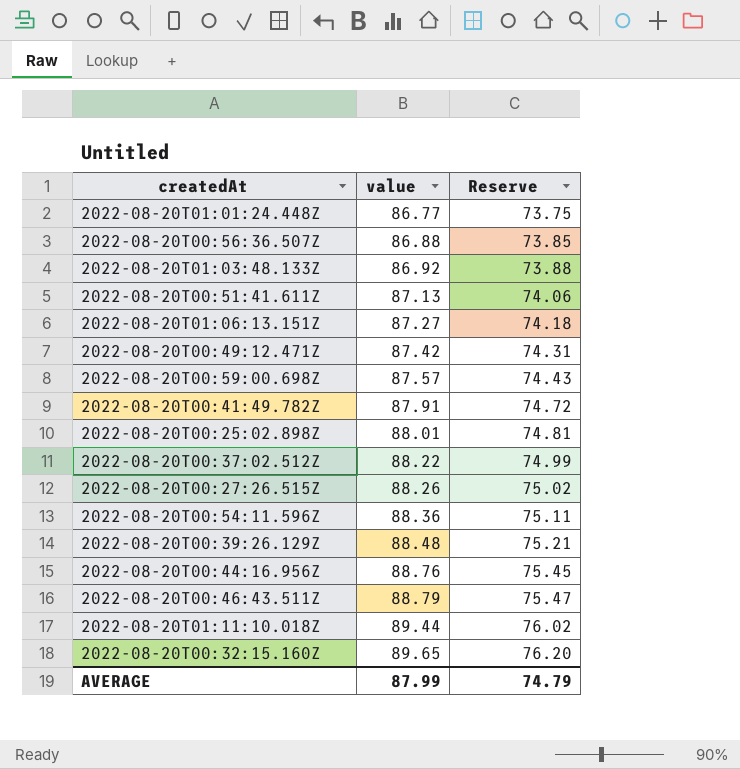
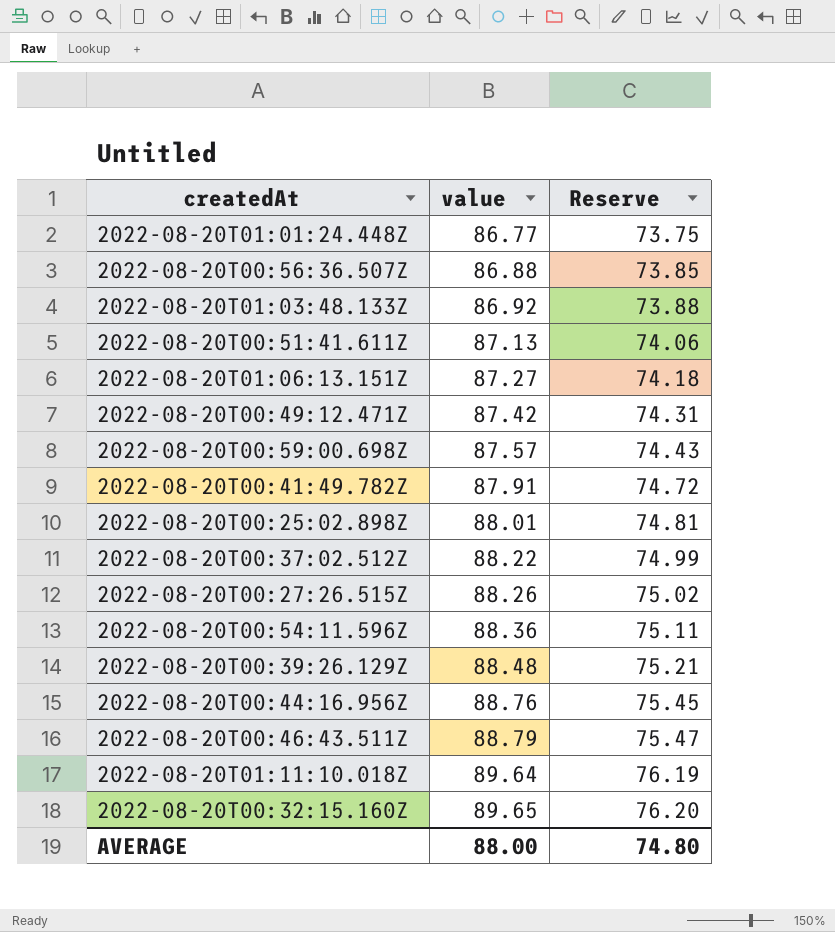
2022-08-20T01:11:10.018Z | value: 89.44 -> 89.64
2022-08-20T01:11:10.018Z | Reserve: 76.02 -> 76.19
AVERAGE | value: 87.99 -> 88.00
AVERAGE | Reserve: 74.79 -> 74.80

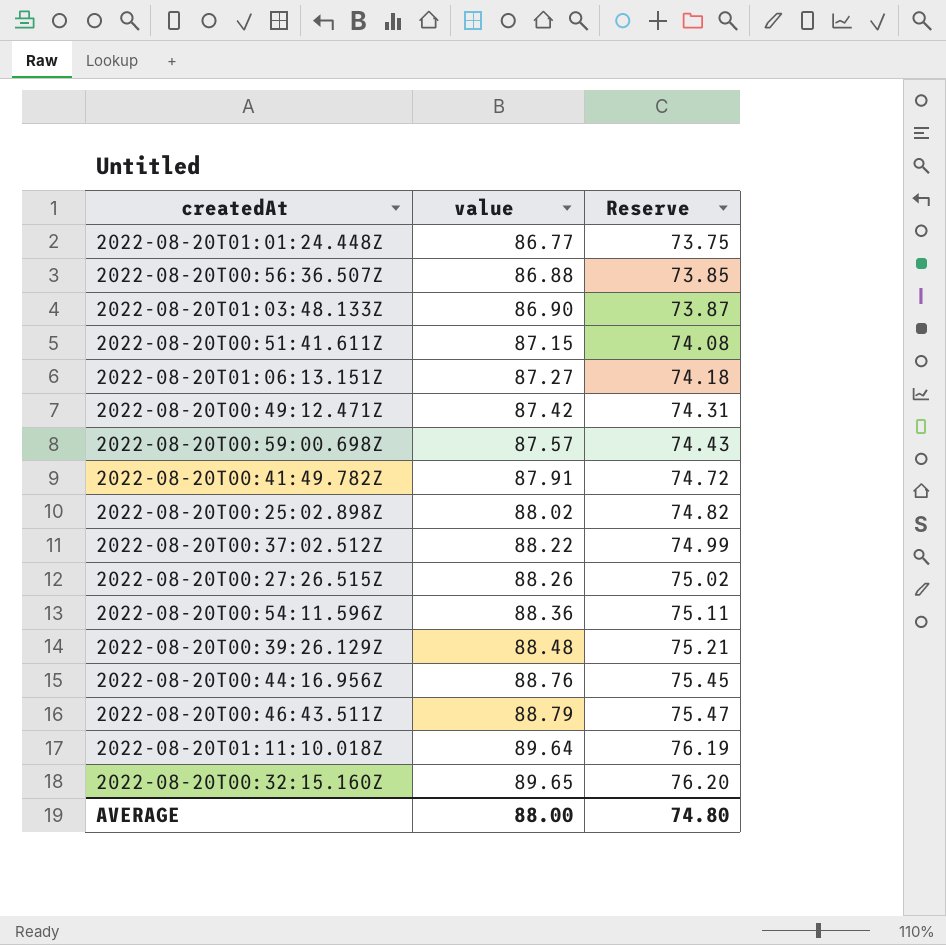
2022-08-20T01:03:48.133Z | value: 86.92 -> 86.90
2022-08-20T01:03:48.133Z | Reserve: 73.88 -> 73.87
2022-08-20T00:51:41.611Z | value: 87.13 -> 87.15
2022-08-20T00:51:41.611Z | Reserve: 74.06 -> 74.08
2022-08-20T00:25:02.898Z | value: 88.01 -> 88.02
2022-08-20T00:25:02.898Z | Reserve: 74.81 -> 74.82

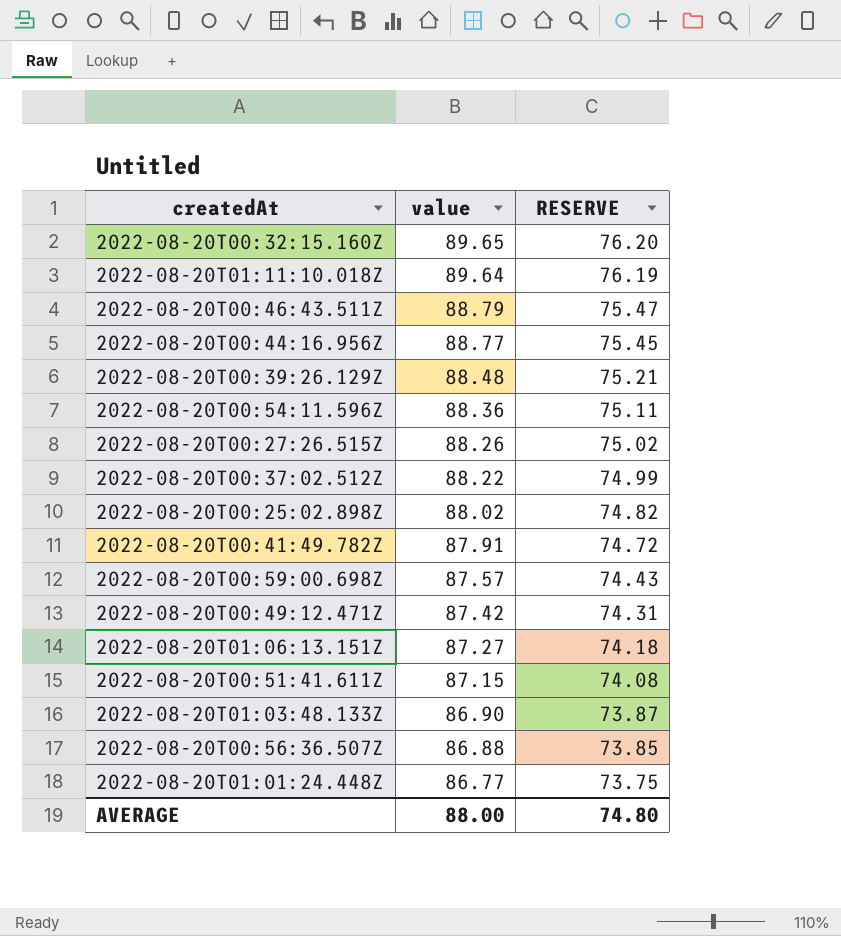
row order: value ascending -> value descending
column name: Reserve -> RESERVE
2022-08-20T00:44:16.956Z | value: 88.76 -> 88.77

